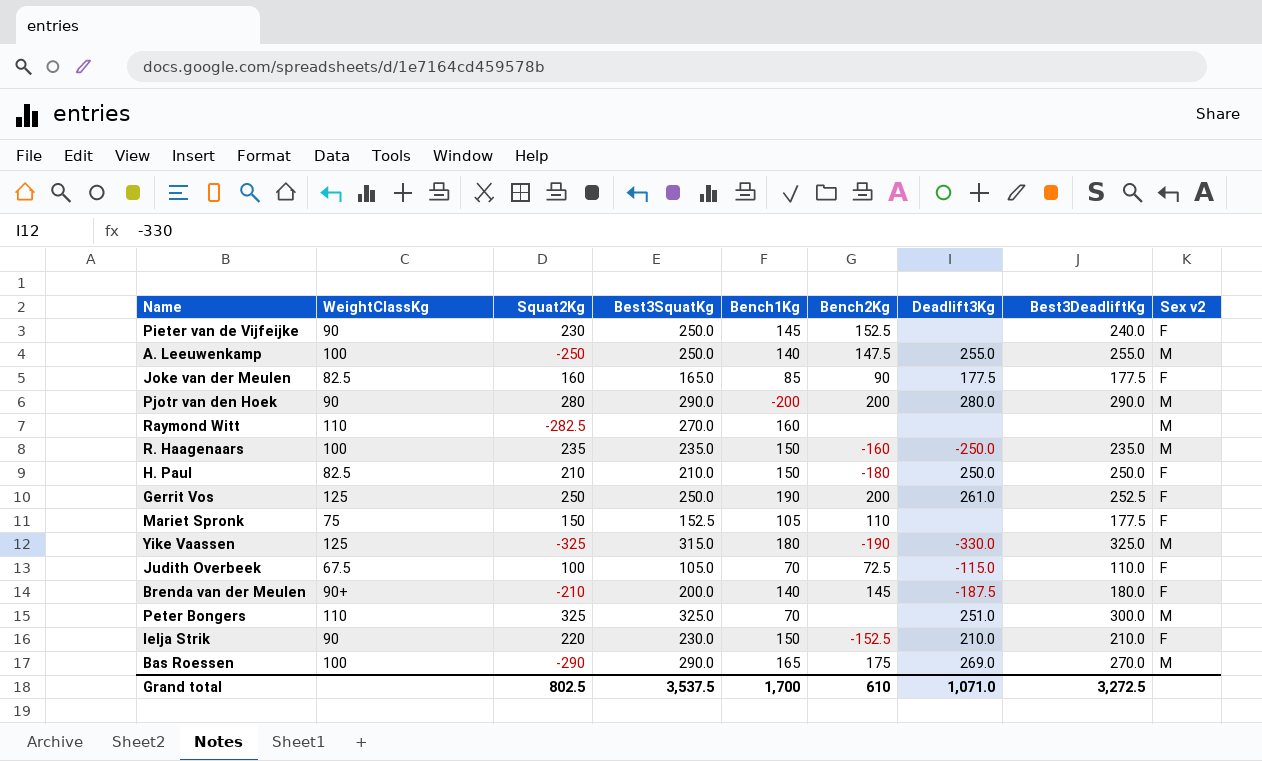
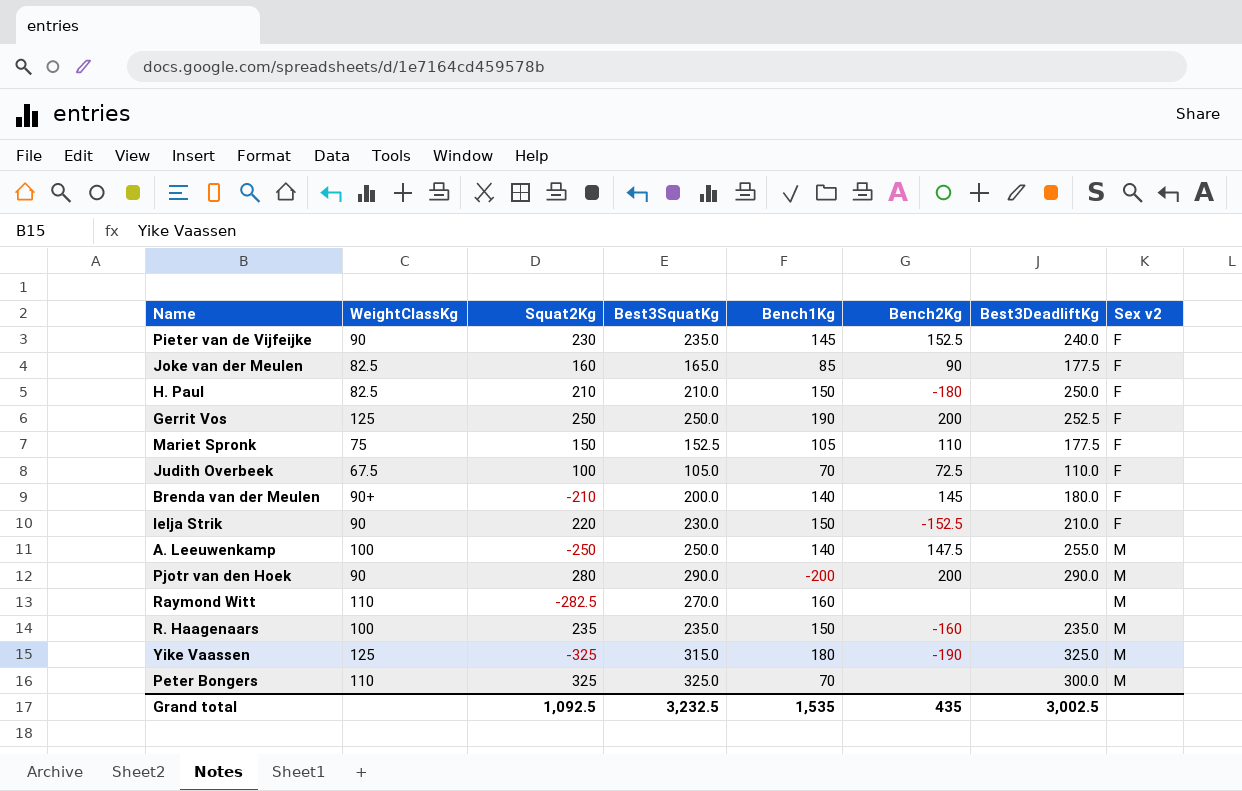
row order: none -> Sex v2 ascending
column Deadlift3Kg | position: 7 -> none
row Bas Roessen: 100 | -290 | 290.0 | 165 | 175 | 269.0 | 270.0 | M -> none
Pieter van de Vijfeijke | Best3SquatKg: 250.0 -> 235.0
Grand total | Squat2Kg: 802.5 -> 1,092.5
Grand total | Best3SquatKg: 3,537.5 -> 3,232.5
Grand total | Bench1Kg: 1,700 -> 1,535
Grand total | Bench2Kg: 610 -> 435
Grand total | Best3DeadliftKg: 3,272.5 -> 3,002.5

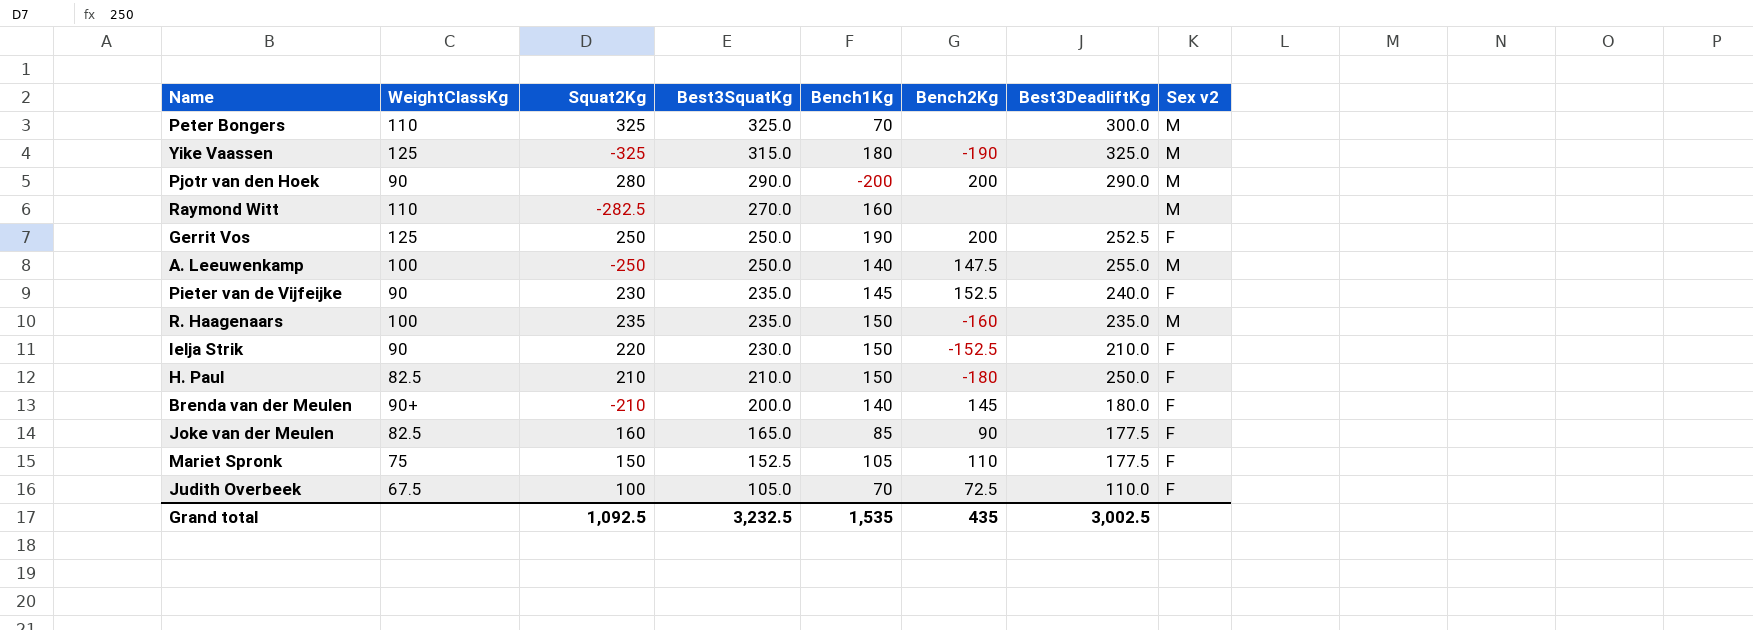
row order: Sex v2 ascending -> Best3SquatKg descending

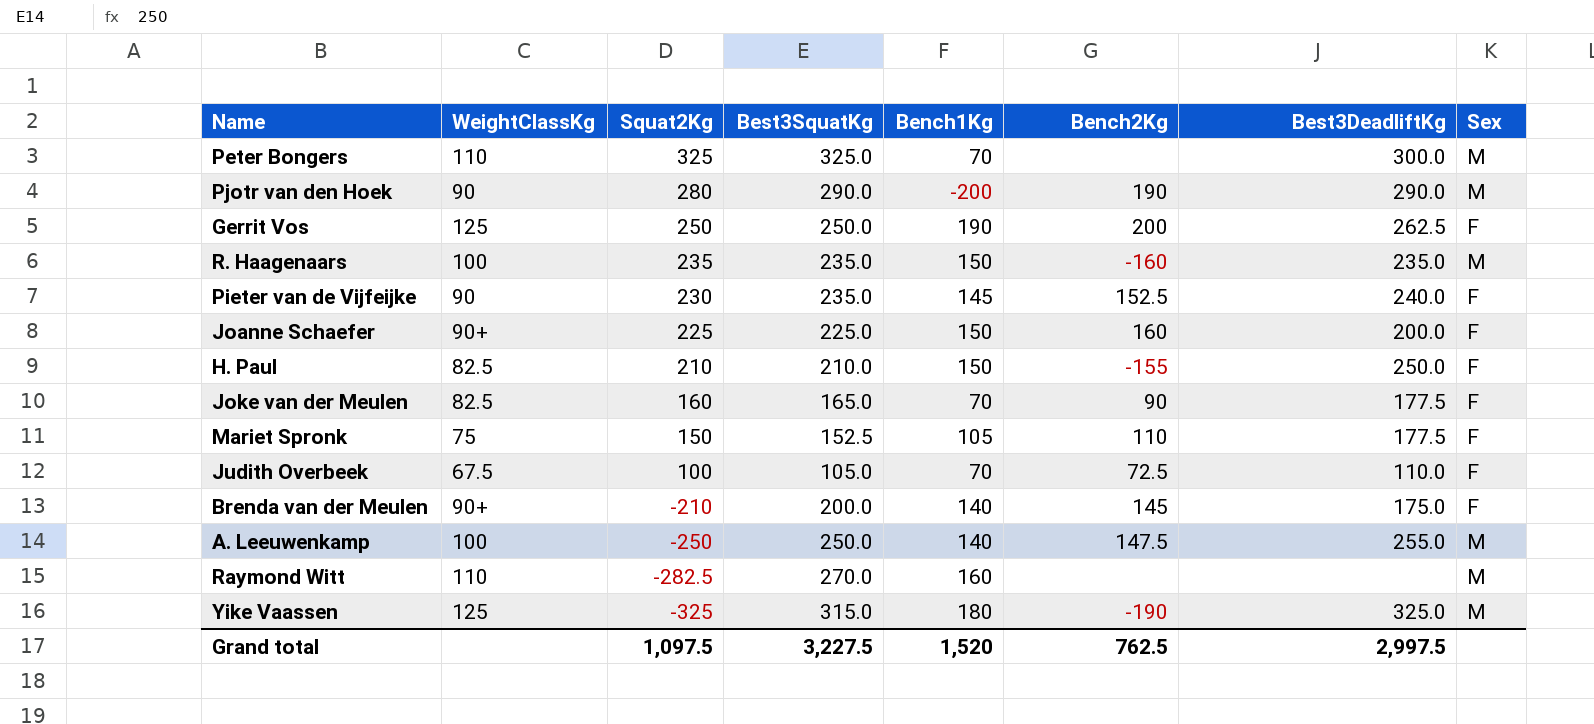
row order: Best3SquatKg descending -> Squat2Kg descending
column name: Sex v2 -> Sex
row Ielja Strik: 90 | 220 | 230.0 | 150 | -152.5 | 210.0 | F -> none
Pjotr van den Hoek | Bench2Kg: 200 -> 190
Gerrit Vos | Best3DeadliftKg: 252.5 -> 262.5
row Joanne Schaefer: none -> 90+ | 225 | 225.0 | 150 | 160 | 200.0 | F
H. Paul | Bench2Kg: -180 -> -155
Joke van der Meulen | Bench1Kg: 85 -> 70
Brenda van der Meulen | Best3DeadliftKg: 180.0 -> 175.0
Grand total | Squat2Kg: 1,092.5 -> 1,097.5
Grand total | Best3SquatKg: 3,232.5 -> 3,227.5
Grand total | Bench1Kg: 1,535 -> 1,520
Grand total | Bench2Kg: 435 -> 762.5
Grand total | Best3DeadliftKg: 3,002.5 -> 2,997.5

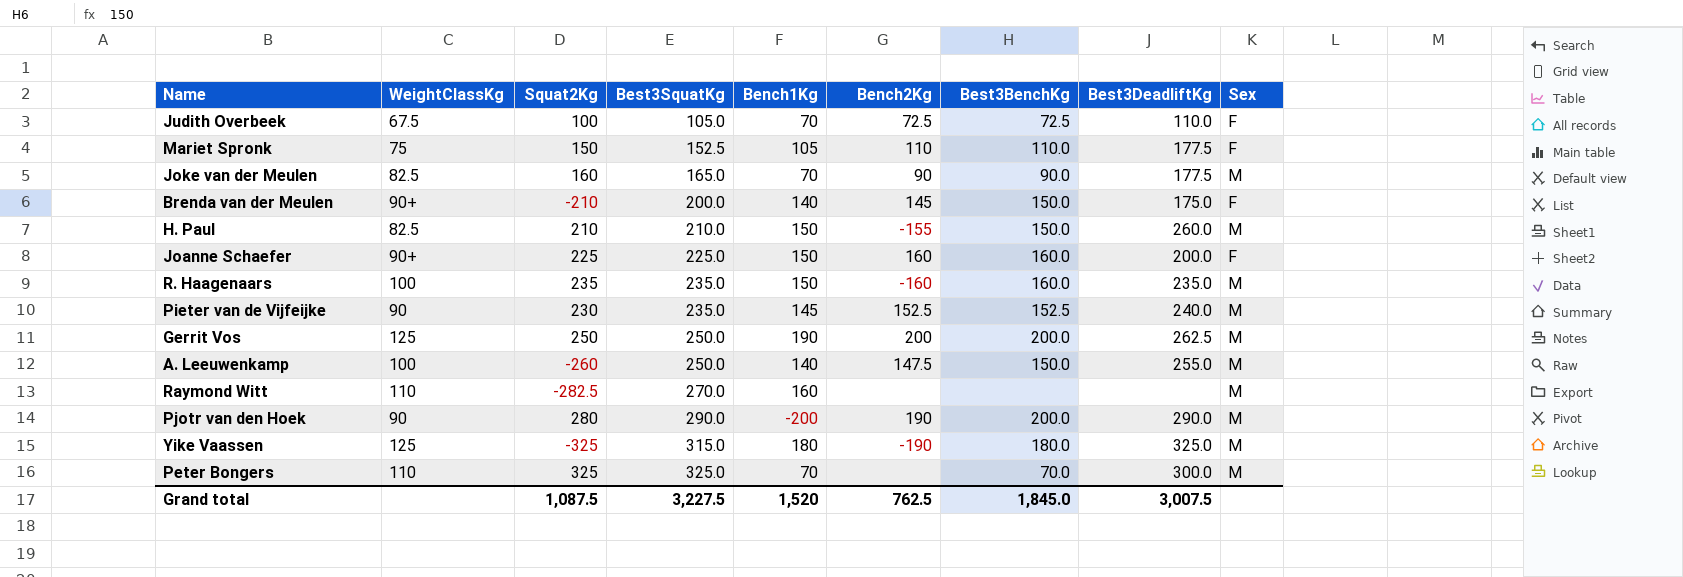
row order: Squat2Kg descending -> Best3SquatKg ascending
column Best3BenchKg | position: none -> 7
Joke van der Meulen | Sex: F -> M
H. Paul | Best3DeadliftKg: 250.0 -> 260.0
H. Paul | Sex: F -> M
Pieter van de Vijfeijke | Sex: F -> M
Gerrit Vos | Sex: F -> M
A. Leeuwenkamp | Squat2Kg: -250 -> -260
Grand total | Squat2Kg: 1,097.5 -> 1,087.5
Grand total | Best3DeadliftKg: 2,997.5 -> 3,007.5

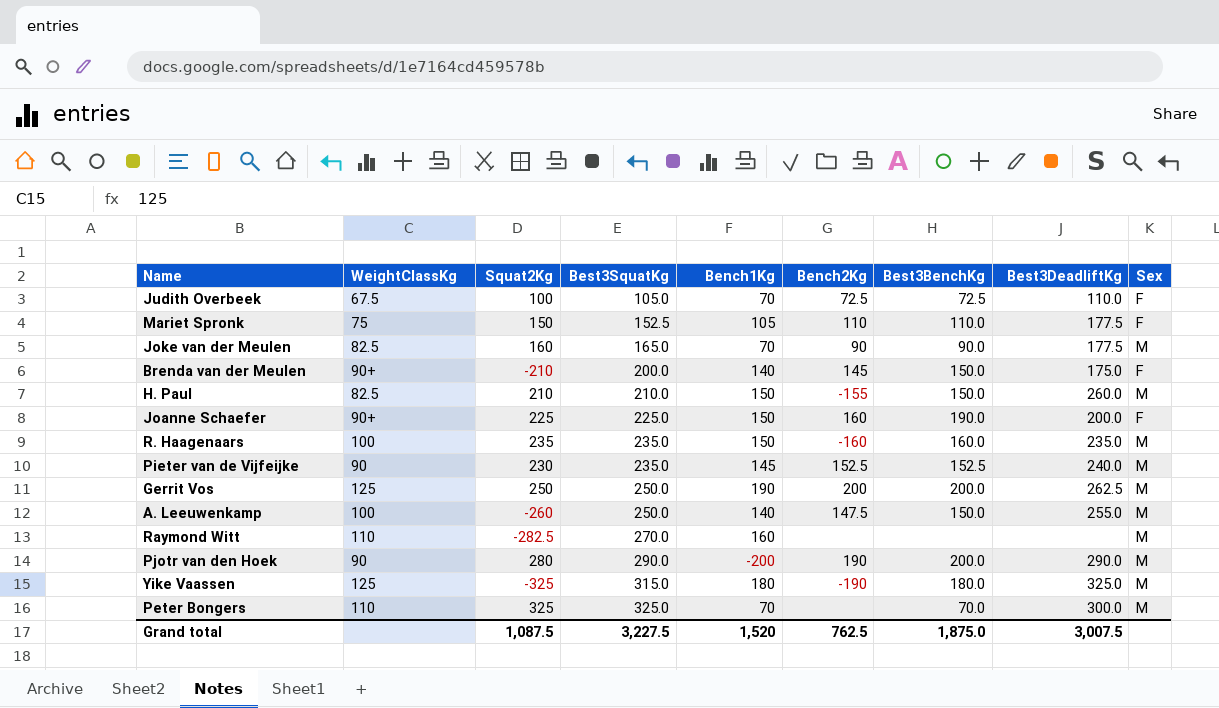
Joanne Schaefer | Best3BenchKg: 160.0 -> 190.0
Grand total | Best3BenchKg: 1,845.0 -> 1,875.0

